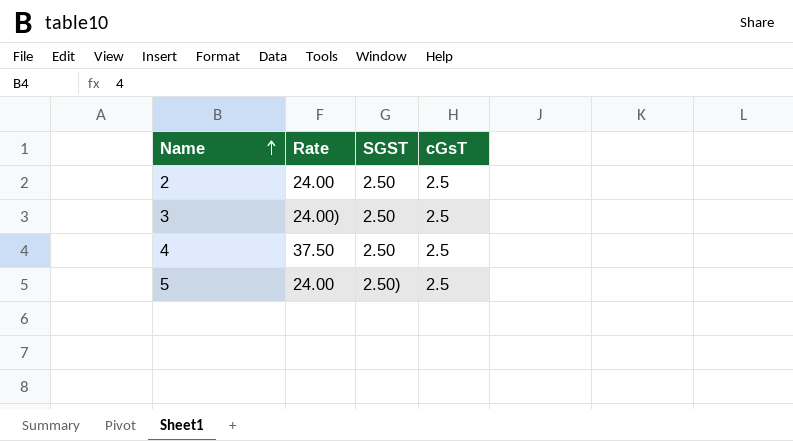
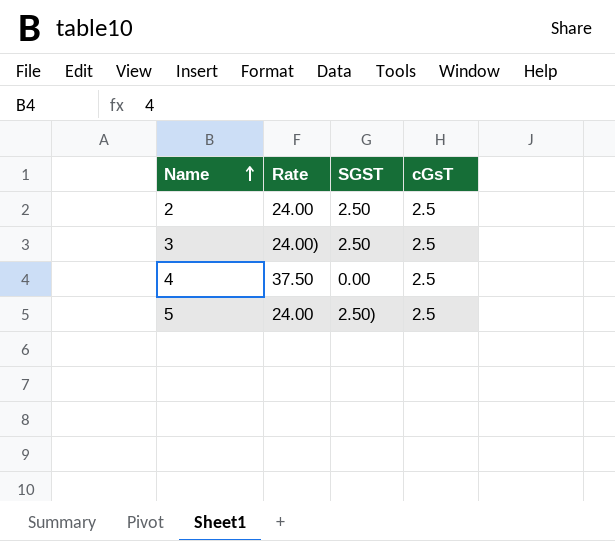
4 | SGST: 2.50 -> 0.00

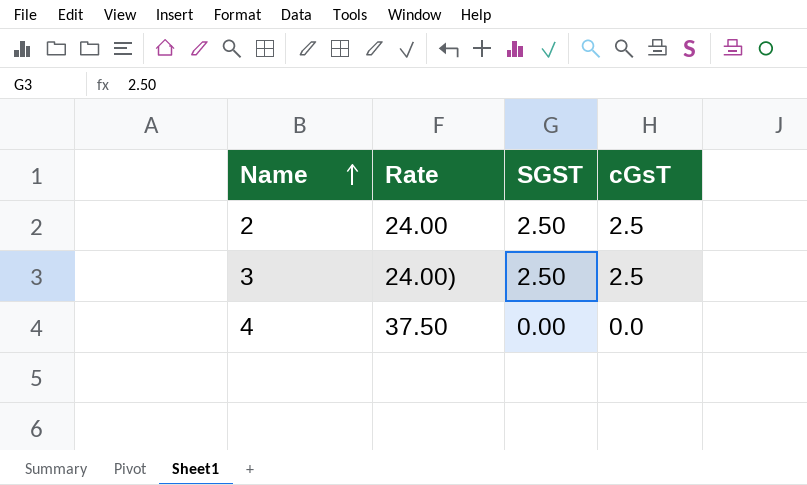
row 5: 24.00 | 2.50) | 2.5 -> none
4 | cGsT: 2.5 -> 0.0

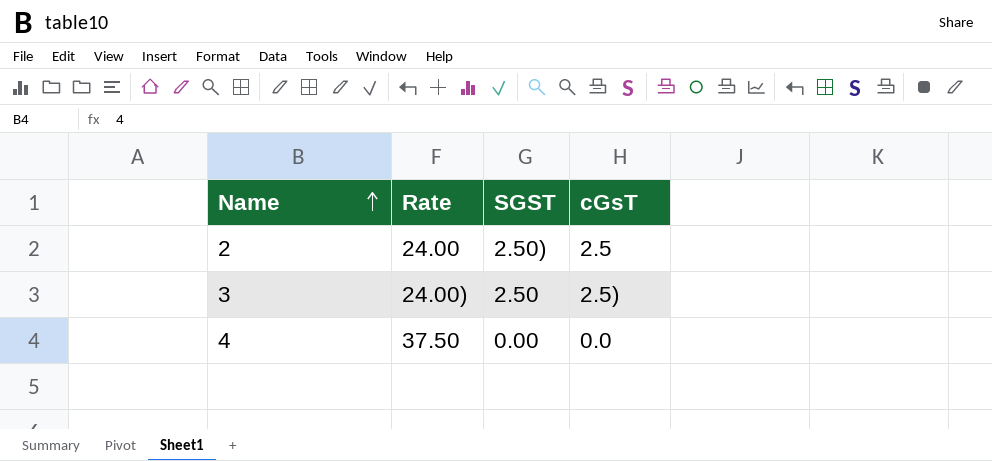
2 | SGST: 2.50 -> 2.50)
3 | cGsT: 2.5 -> 2.5)

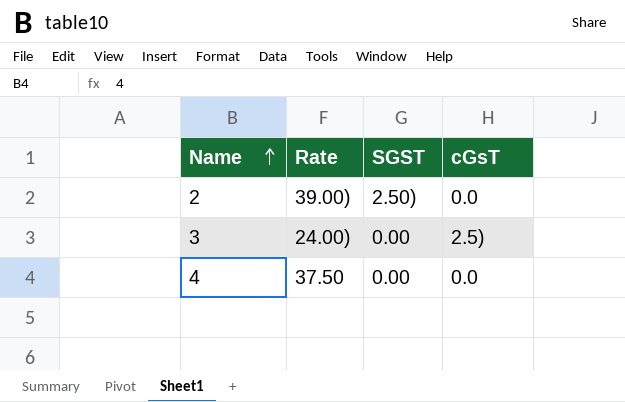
2 | Rate: 24.00 -> 39.00)
2 | cGsT: 2.5 -> 0.0
3 | SGST: 2.50 -> 0.00

